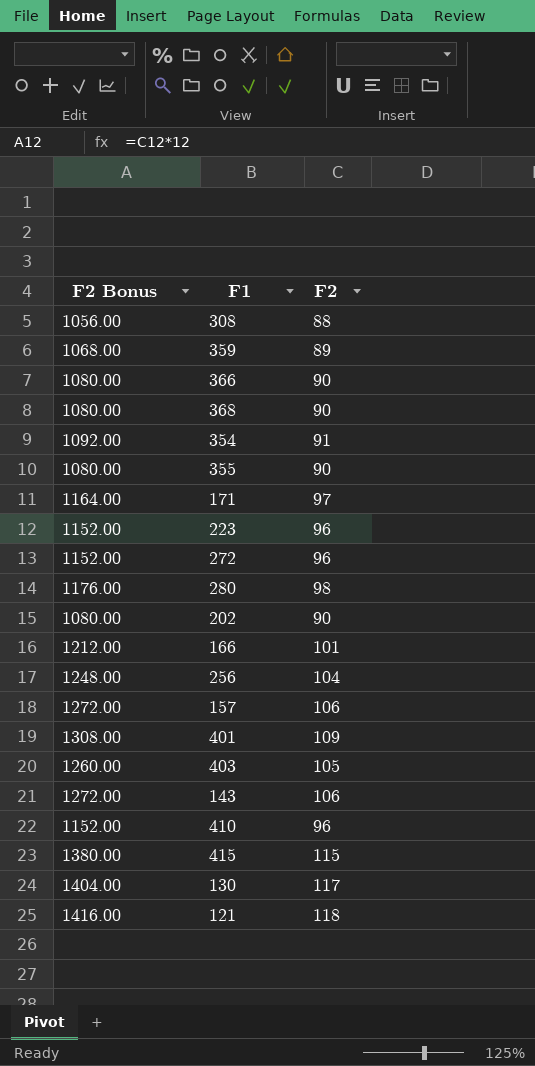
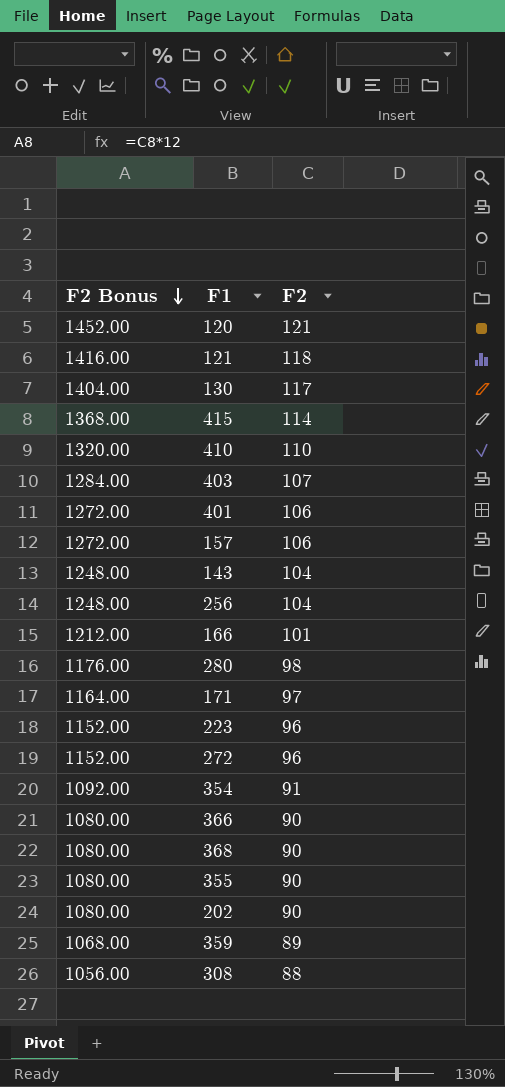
row order: none -> F2 Bonus descending
row 120: none -> 1452.00 | 121
415 | F2 Bonus: 1380.00 -> 1368.00
415 | F2: 115 -> 114
410 | F2 Bonus: 1152.00 -> 1320.00
410 | F2: 96 -> 110
403 | F2 Bonus: 1260.00 -> 1284.00
403 | F2: 105 -> 107
401 | F2 Bonus: 1308.00 -> 1272.00
401 | F2: 109 -> 106
143 | F2 Bonus: 1272.00 -> 1248.00
143 | F2: 106 -> 104

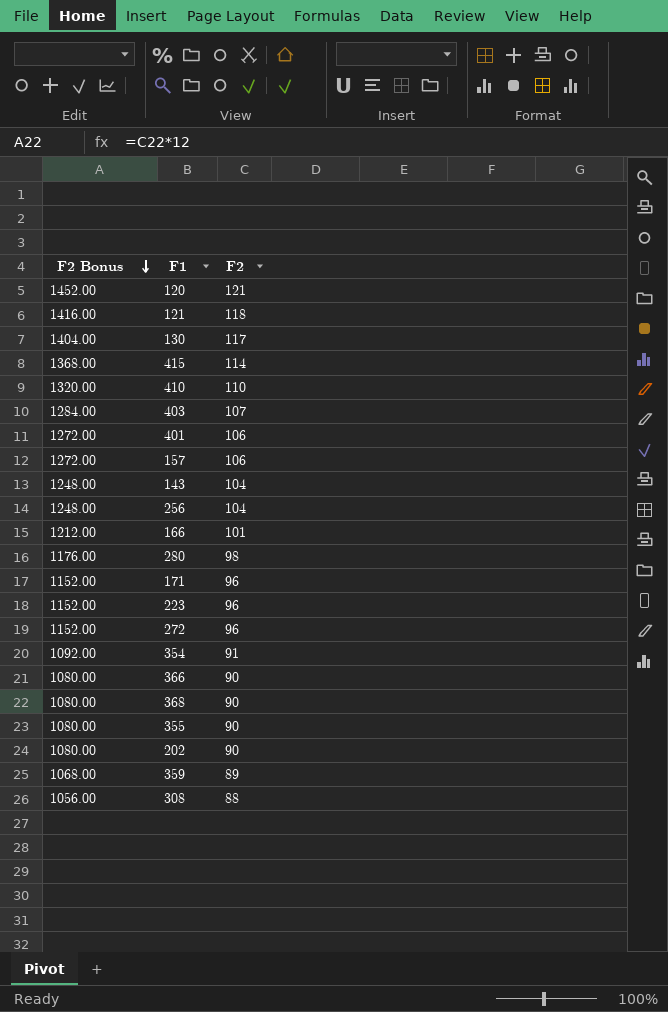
171 | F2 Bonus: 1164.00 -> 1152.00
171 | F2: 97 -> 96

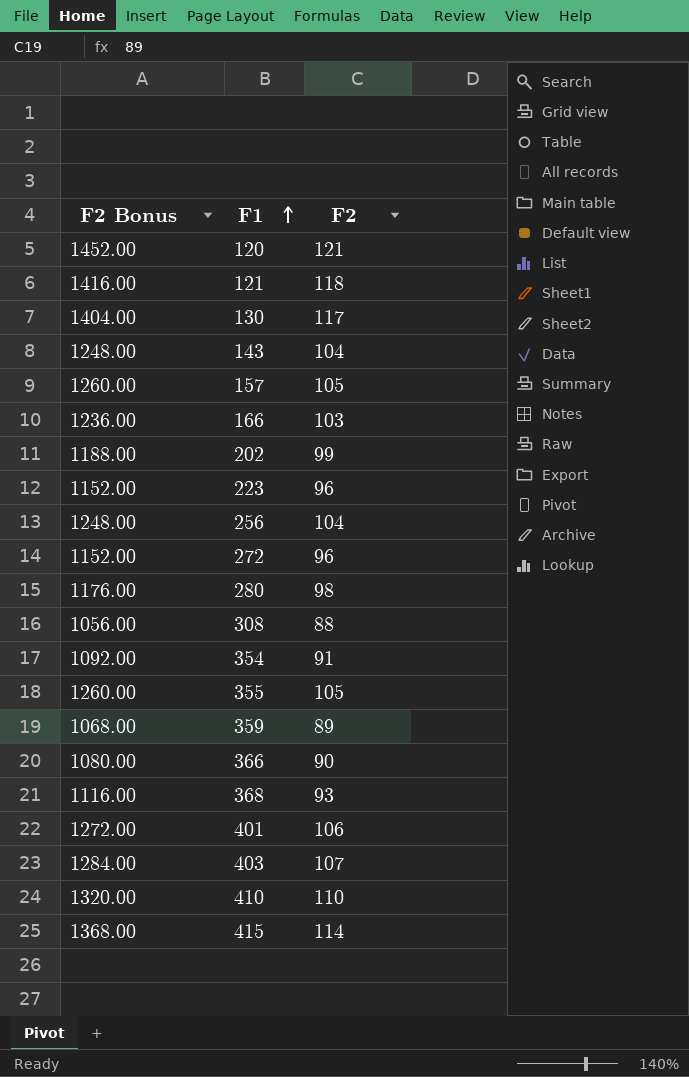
row order: F2 Bonus descending -> F1 ascending
row 171: 1152.00 | 96 -> none
157 | F2 Bonus: 1272.00 -> 1260.00
157 | F2: 106 -> 105
166 | F2 Bonus: 1212.00 -> 1236.00
166 | F2: 101 -> 103
202 | F2 Bonus: 1080.00 -> 1188.00
202 | F2: 90 -> 99
355 | F2 Bonus: 1080.00 -> 1260.00
355 | F2: 90 -> 105
368 | F2 Bonus: 1080.00 -> 1116.00
368 | F2: 90 -> 93

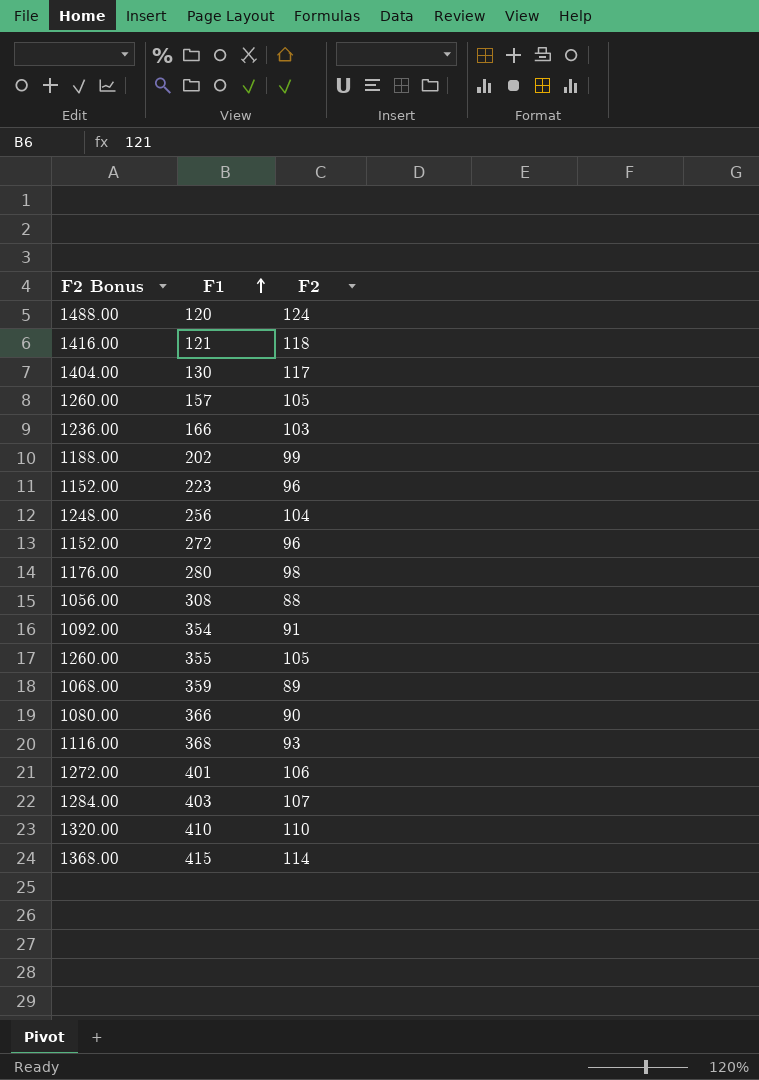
row 143: 1248.00 | 104 -> none
120 | F2 Bonus: 1452.00 -> 1488.00
120 | F2: 121 -> 124

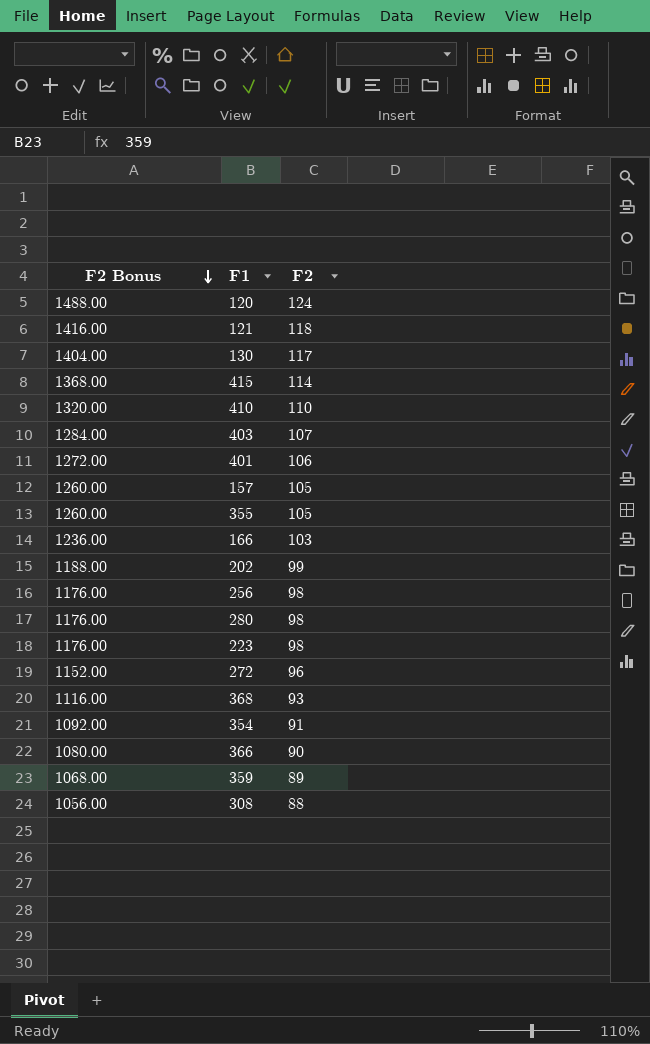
row order: F1 ascending -> F2 Bonus descending
256 | F2 Bonus: 1248.00 -> 1176.00
256 | F2: 104 -> 98
223 | F2 Bonus: 1152.00 -> 1176.00
223 | F2: 96 -> 98

